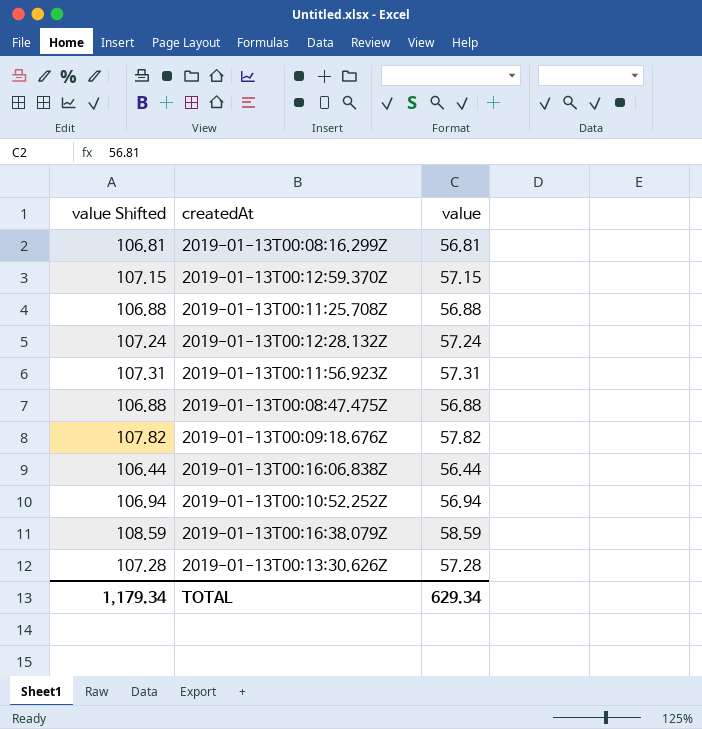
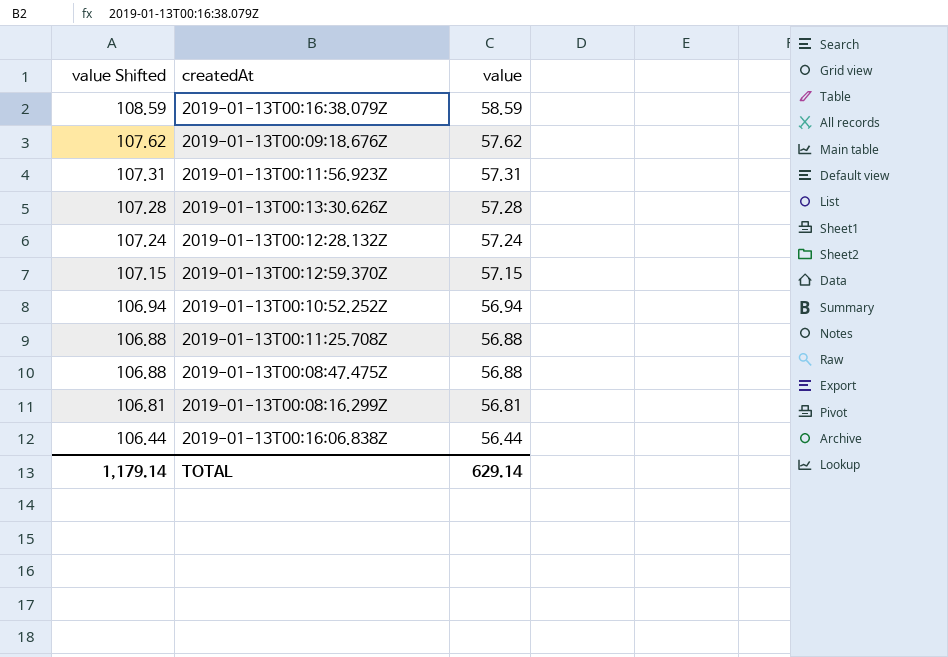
row order: none -> value Shifted descending
2019-01-13T00:09:18.676Z | value Shifted: 107.82 -> 107.62
2019-01-13T00:09:18.676Z | value: 57.82 -> 57.62
TOTAL | value Shifted: 1,179.34 -> 1,179.14
TOTAL | value: 629.34 -> 629.14

